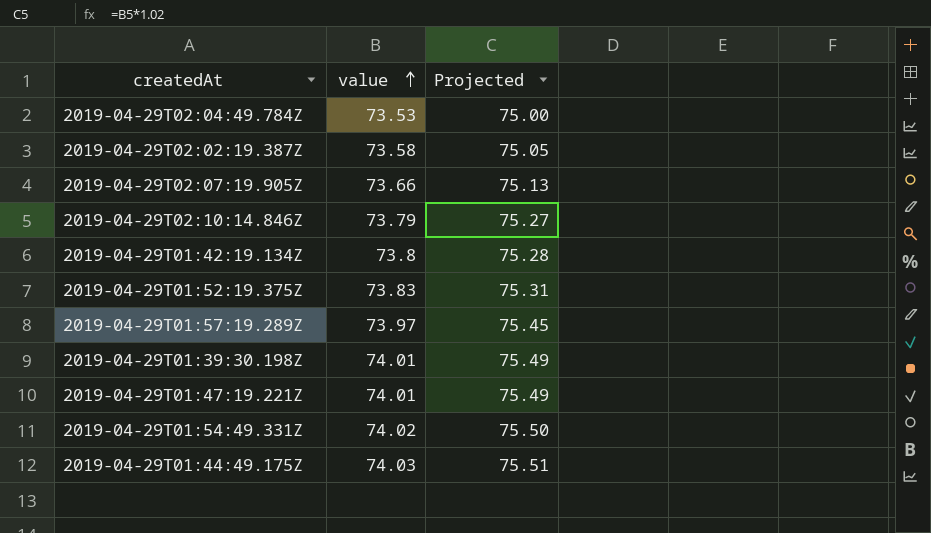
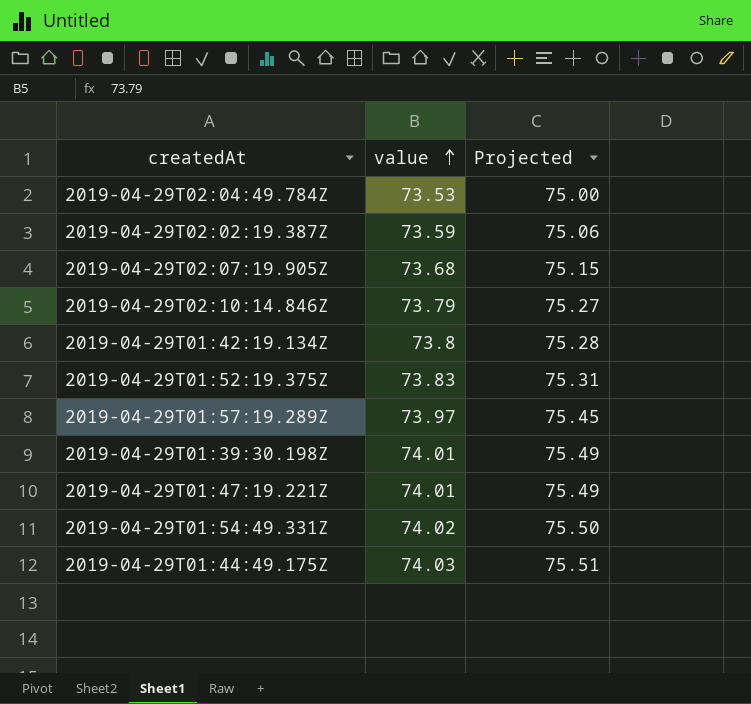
2019-04-29T02:02:19.387Z | value: 73.58 -> 73.59
2019-04-29T02:02:19.387Z | Projected: 75.05 -> 75.06
2019-04-29T02:07:19.905Z | value: 73.66 -> 73.68
2019-04-29T02:07:19.905Z | Projected: 75.13 -> 75.15

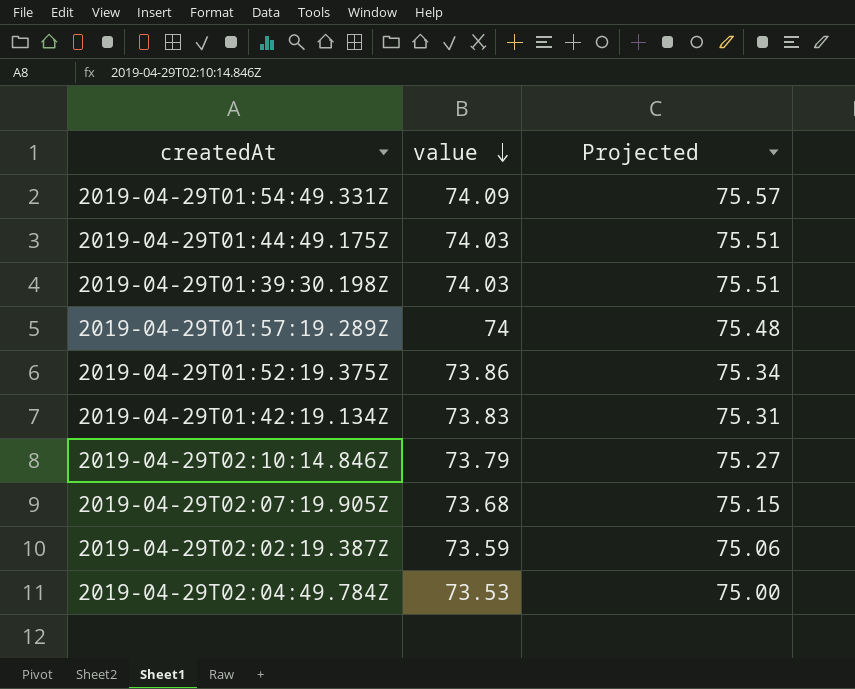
row order: value ascending -> value descending
row 2019-04-29T01:47:19.221Z: 74.01 | 75.49 -> none
2019-04-29T01:54:49.331Z | value: 74.02 -> 74.09
2019-04-29T01:54:49.331Z | Projected: 75.50 -> 75.57
2019-04-29T01:39:30.198Z | value: 74.01 -> 74.03
2019-04-29T01:39:30.198Z | Projected: 75.49 -> 75.51
2019-04-29T01:57:19.289Z | value: 73.97 -> 74
2019-04-29T01:57:19.289Z | Projected: 75.45 -> 75.48
2019-04-29T01:52:19.375Z | value: 73.83 -> 73.86
2019-04-29T01:52:19.375Z | Projected: 75.31 -> 75.34
2019-04-29T01:42:19.134Z | value: 73.8 -> 73.83
2019-04-29T01:42:19.134Z | Projected: 75.28 -> 75.31

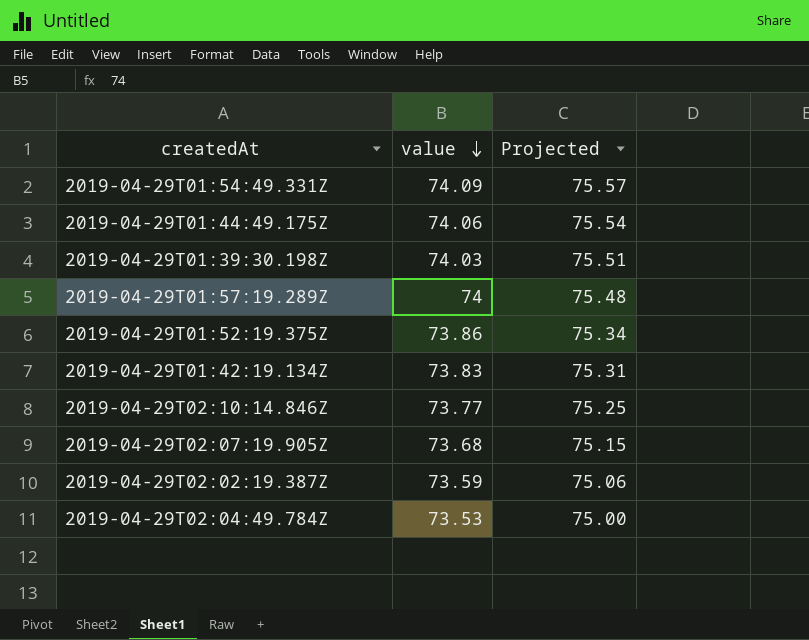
2019-04-29T01:44:49.175Z | value: 74.03 -> 74.06
2019-04-29T01:44:49.175Z | Projected: 75.51 -> 75.54
2019-04-29T02:10:14.846Z | value: 73.79 -> 73.77
2019-04-29T02:10:14.846Z | Projected: 75.27 -> 75.25

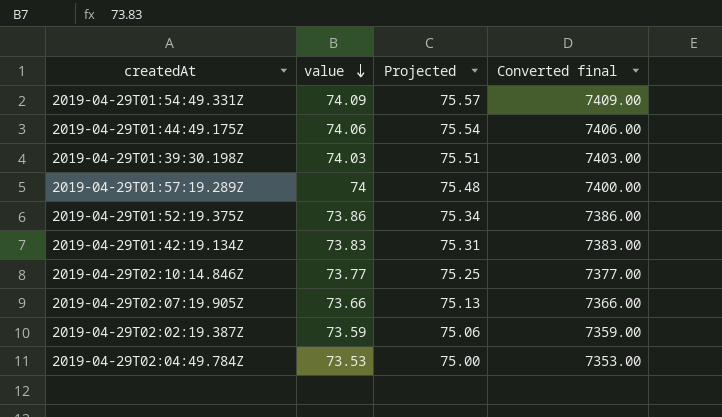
column Converted final | formula: none -> [value] * 100
2019-04-29T02:07:19.905Z | value: 73.68 -> 73.66
2019-04-29T02:07:19.905Z | Projected: 75.15 -> 75.13

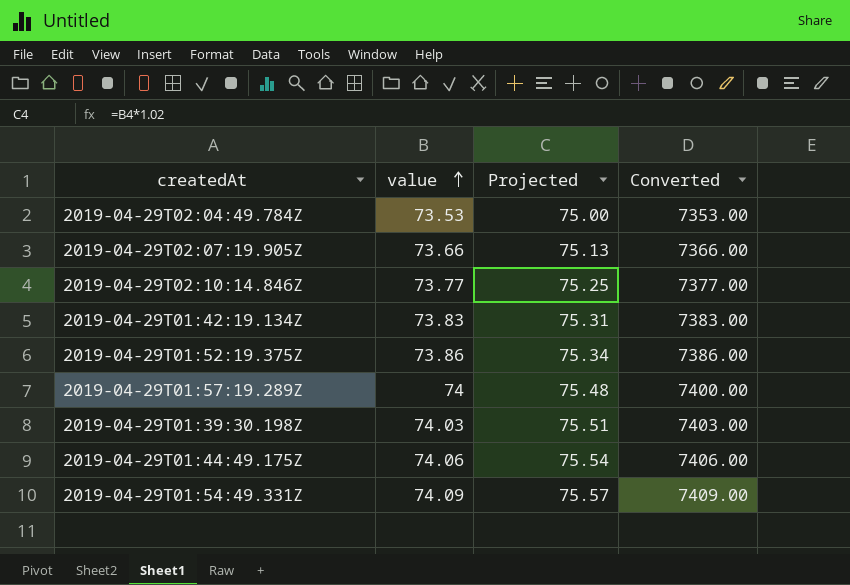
row order: value descending -> value ascending
column name: Converted final -> Converted
row 2019-04-29T02:02:19.387Z: 73.59 | 75.06 | 7359.00 -> none

